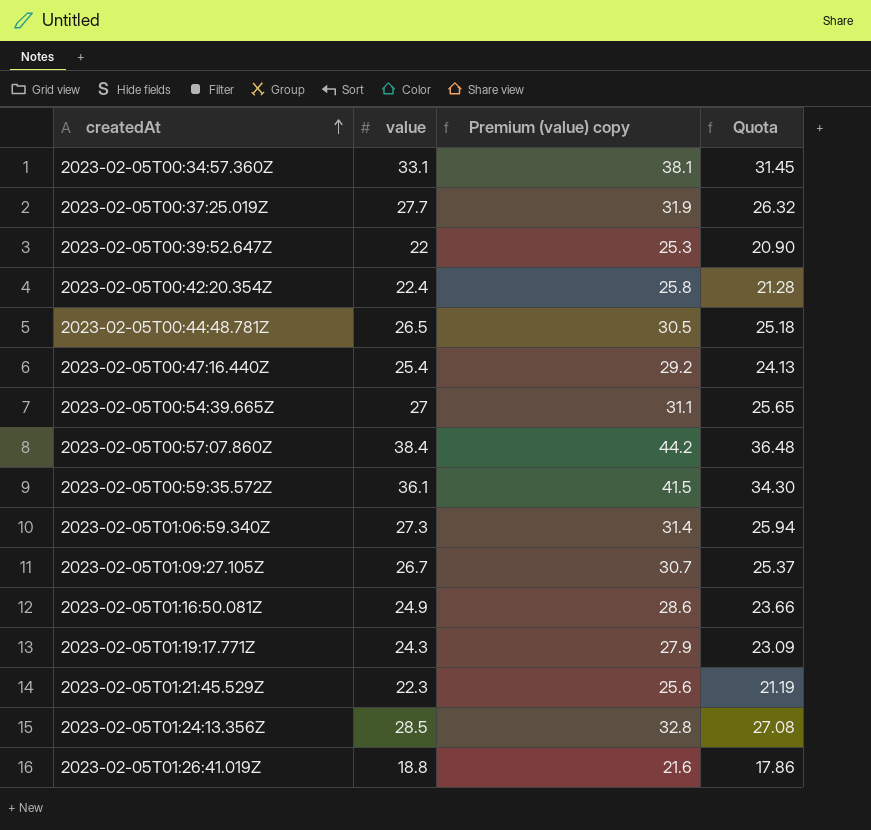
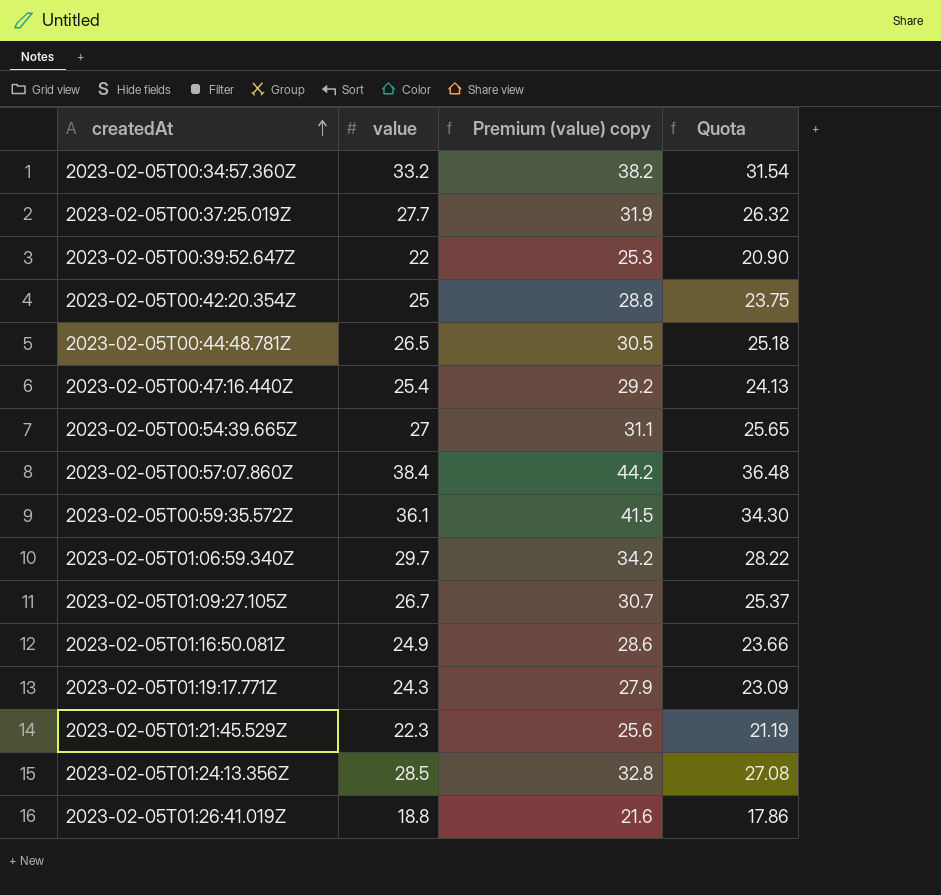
2023-02-05T00:34:57.360Z | value: 33.1 -> 33.2
2023-02-05T00:34:57.360Z | Premium (value) copy: 38.1 -> 38.2
2023-02-05T00:34:57.360Z | Quota: 31.45 -> 31.54
2023-02-05T00:42:20.354Z | value: 22.4 -> 25
2023-02-05T00:42:20.354Z | Premium (value) copy: 25.8 -> 28.8
2023-02-05T00:42:20.354Z | Quota: 21.28 -> 23.75
2023-02-05T01:06:59.340Z | value: 27.3 -> 29.7
2023-02-05T01:06:59.340Z | Premium (value) copy: 31.4 -> 34.2
2023-02-05T01:06:59.340Z | Quota: 25.94 -> 28.22

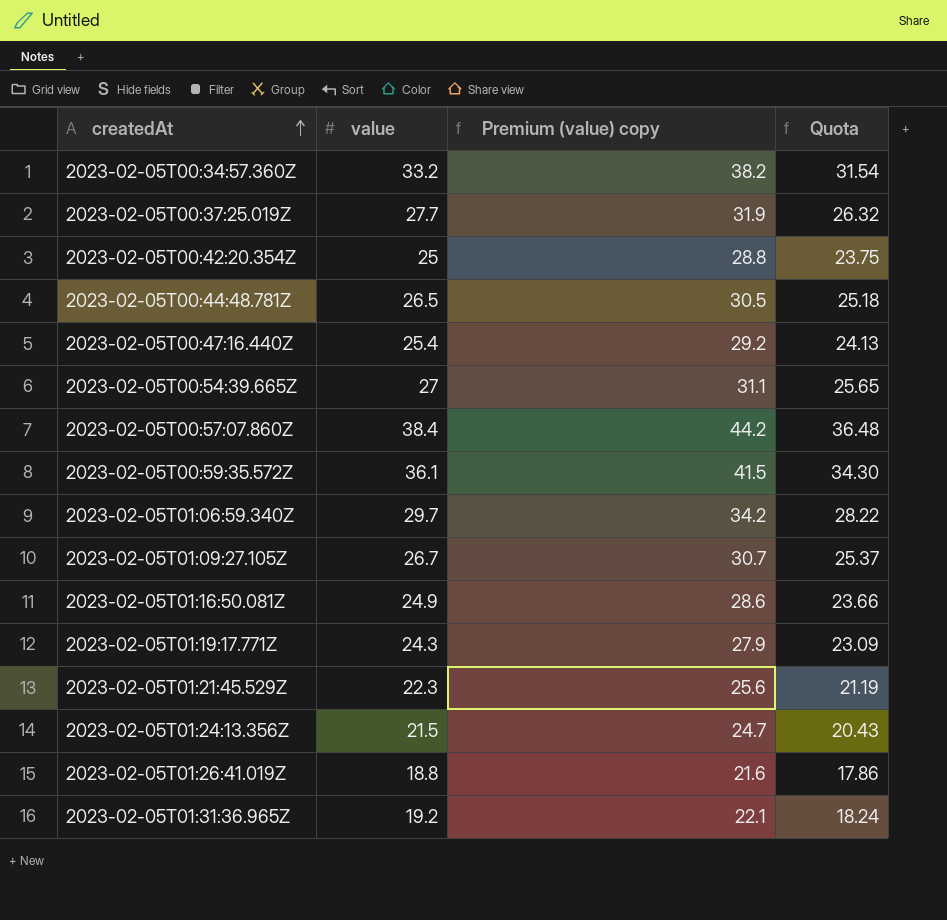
row 2023-02-05T00:39:52.647Z: 22 | 25.3 | 20.90 -> none
2023-02-05T01:24:13.356Z | value: 28.5 -> 21.5
2023-02-05T01:24:13.356Z | Premium (value) copy: 32.8 -> 24.7
2023-02-05T01:24:13.356Z | Quota: 27.08 -> 20.43
row 2023-02-05T01:31:36.965Z: none -> 19.2 | 22.1 | 18.24

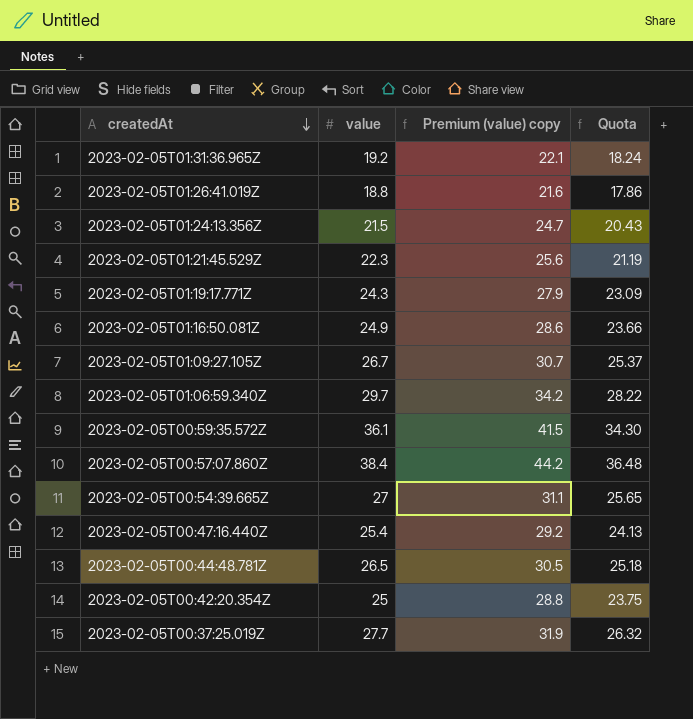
row order: createdAt ascending -> createdAt descending
row 2023-02-05T00:34:57.360Z: 33.2 | 38.2 | 31.54 -> none

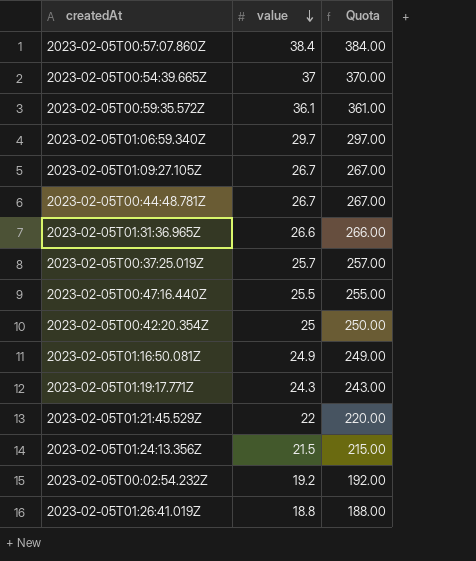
row order: createdAt descending -> value descending
column Premium (value) copy | formula: [value] * 1.15 -> none
column Quota | formula: [value] * 0.95 -> [value] * 10
2023-02-05T00:54:39.665Z | value: 27 -> 37
2023-02-05T00:44:48.781Z | value: 26.5 -> 26.7
2023-02-05T01:31:36.965Z | value: 19.2 -> 26.6
2023-02-05T00:37:25.019Z | value: 27.7 -> 25.7
2023-02-05T00:47:16.440Z | value: 25.4 -> 25.5
2023-02-05T01:21:45.529Z | value: 22.3 -> 22
row 2023-02-05T00:02:54.232Z: none -> 19.2 | 192.00

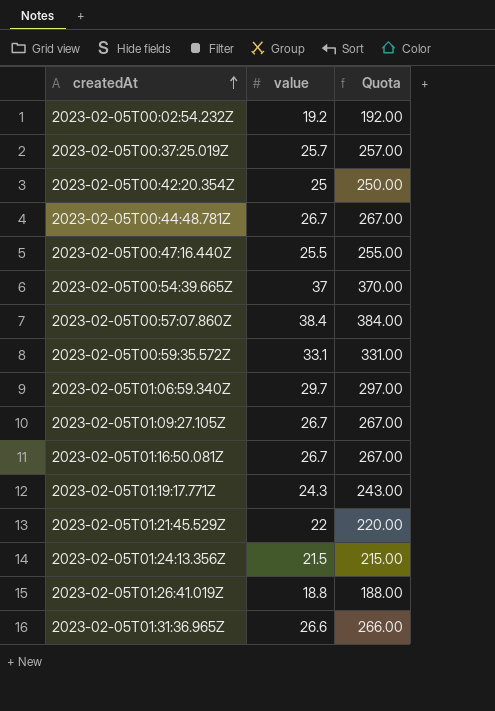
row order: value descending -> createdAt ascending
2023-02-05T00:59:35.572Z | value: 36.1 -> 33.1
2023-02-05T00:59:35.572Z | Quota: 361.00 -> 331.00
2023-02-05T01:16:50.081Z | value: 24.9 -> 26.7
2023-02-05T01:16:50.081Z | Quota: 249.00 -> 267.00

